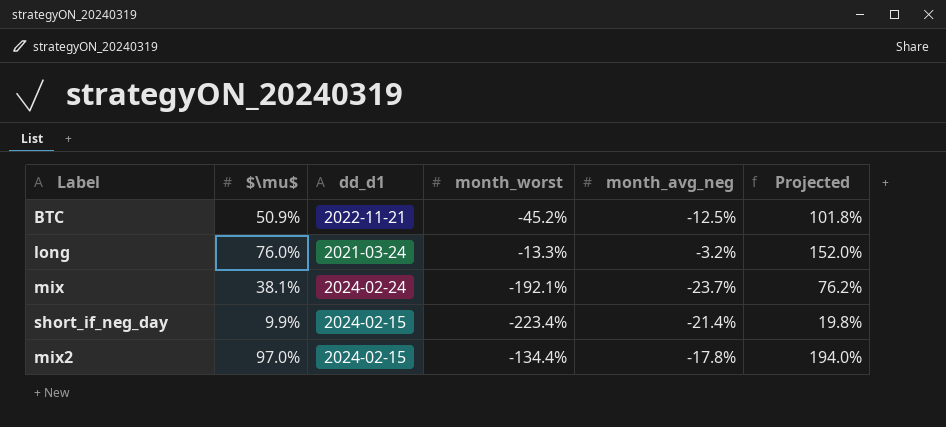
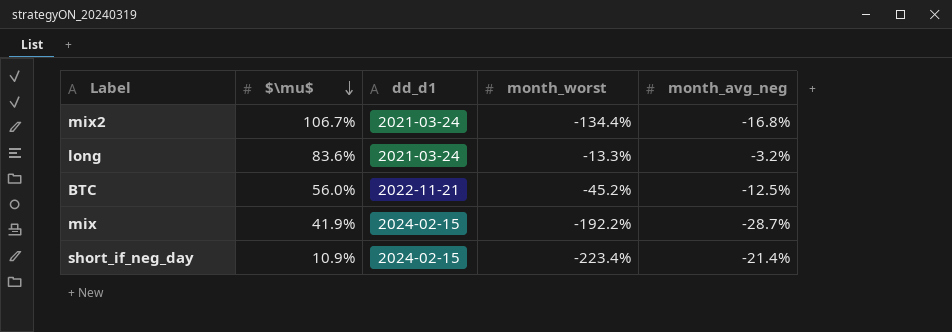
row order: none -> $\mu$ descending
column Projected | formula: [$\mu$] * 2 -> none
mix2 | $\mu$: 97.0% -> 106.7%
mix2 | dd_d1: 2024-02-15 -> 2021-03-24
mix2 | month_avg_neg: -17.8% -> -16.8%
long | $\mu$: 76.0% -> 83.6%
BTC | $\mu$: 50.9% -> 56.0%
mix | $\mu$: 38.1% -> 41.9%
mix | dd_d1: 2024-02-24 -> 2024-02-15
mix | month_worst: -192.1% -> -192.2%
mix | month_avg_neg: -23.7% -> -28.7%
short_if_neg_day | $\mu$: 9.9% -> 10.9%

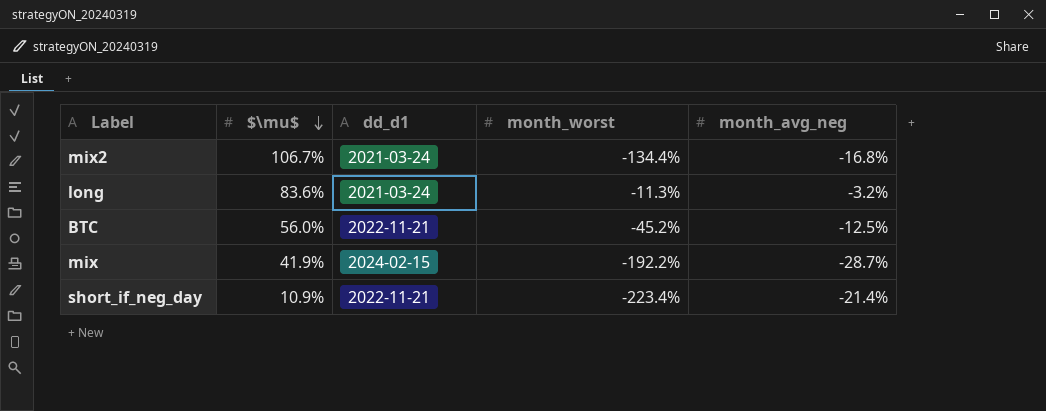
long | month_worst: -13.3% -> -11.3%
short_if_neg_day | dd_d1: 2024-02-15 -> 2022-11-21

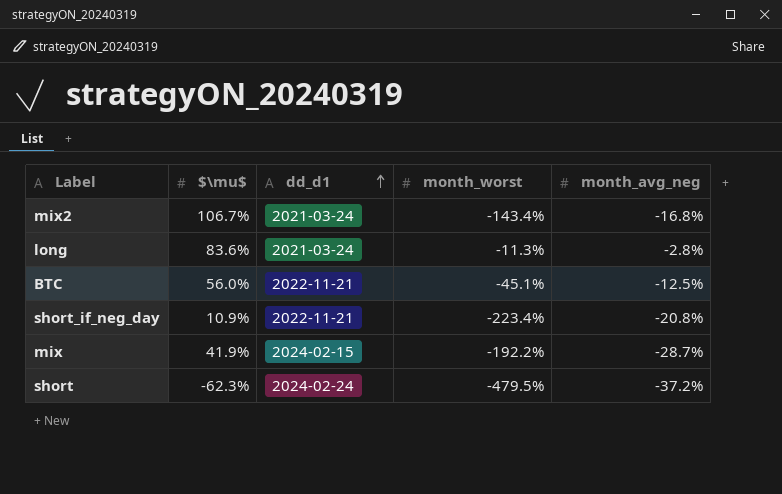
row order: $\mu$ descending -> dd_d1 ascending
mix2 | month_worst: -134.4% -> -143.4%
long | month_avg_neg: -3.2% -> -2.8%
BTC | month_worst: -45.2% -> -45.1%
short_if_neg_day | month_avg_neg: -21.4% -> -20.8%
row short: none -> -62.3% | 2024-02-24 | -479.5% | -37.2%

